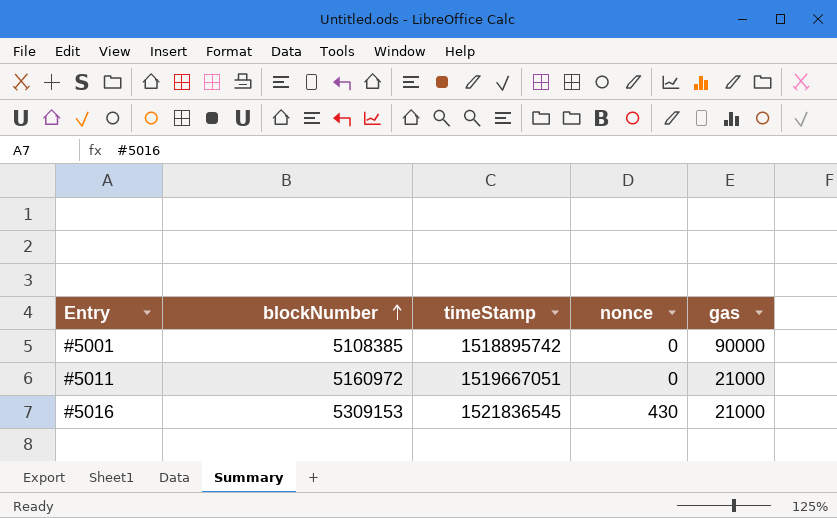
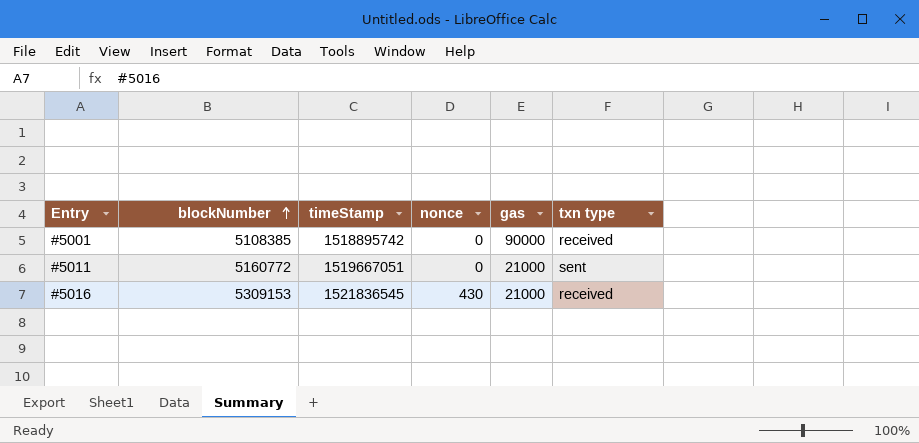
column txn type | position: none -> 6
#5011 | blockNumber: 5160972 -> 5160772

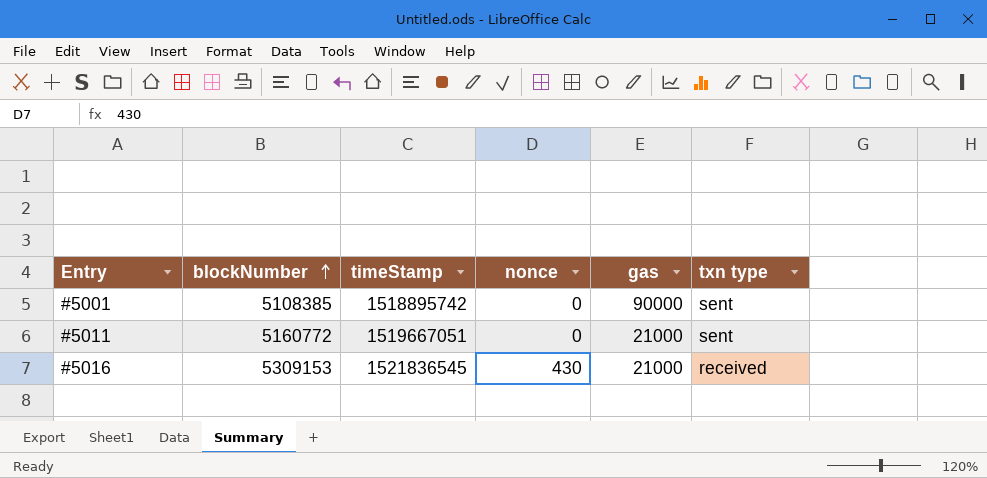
#5001 | txn type: received -> sent

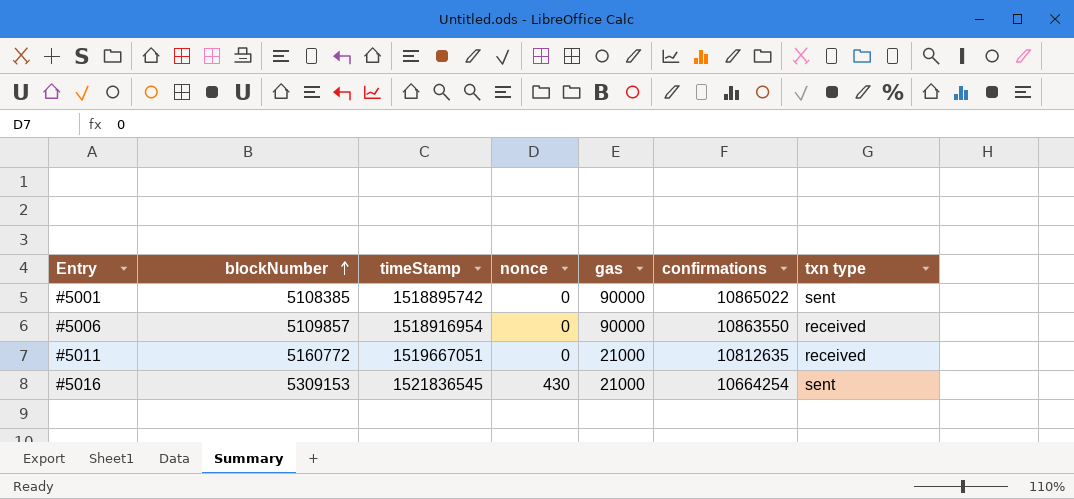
column confirmations | position: none -> 6
row #5006: none -> 5109857 | 1518916954 | 0 | 90000 | 10863550 | received
#5011 | txn type: sent -> received
#5016 | txn type: received -> sent

